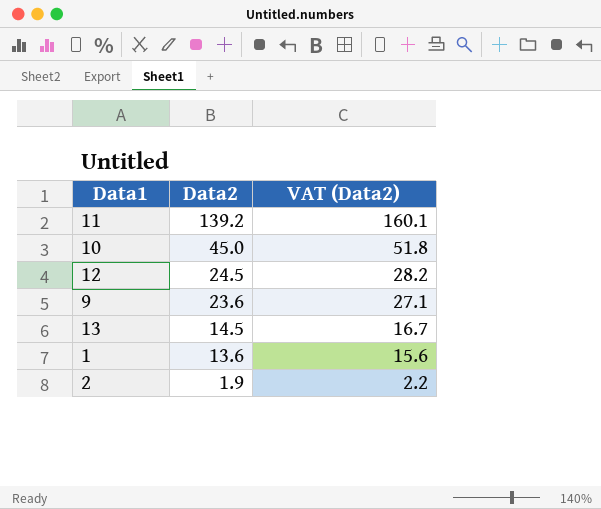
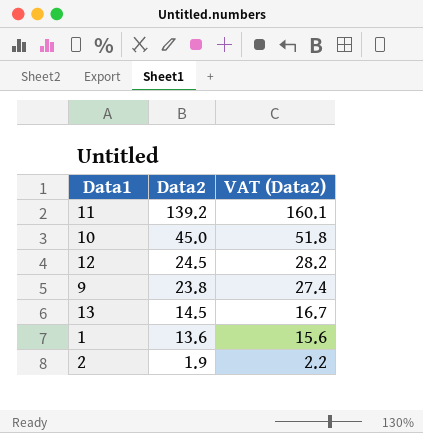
9 | Data2: 23.6 -> 23.8
9 | VAT (Data2): 27.1 -> 27.4

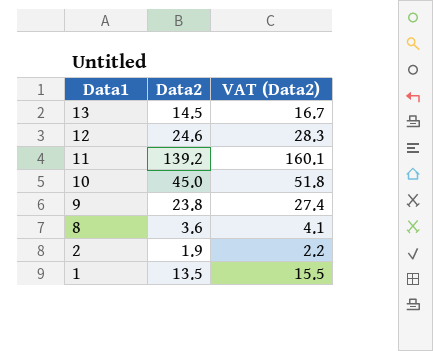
row order: Data2 descending -> Data1 descending
12 | Data2: 24.5 -> 24.6
12 | VAT (Data2): 28.2 -> 28.3
row 8: none -> 3.6 | 4.1
1 | Data2: 13.6 -> 13.5
1 | VAT (Data2): 15.6 -> 15.5

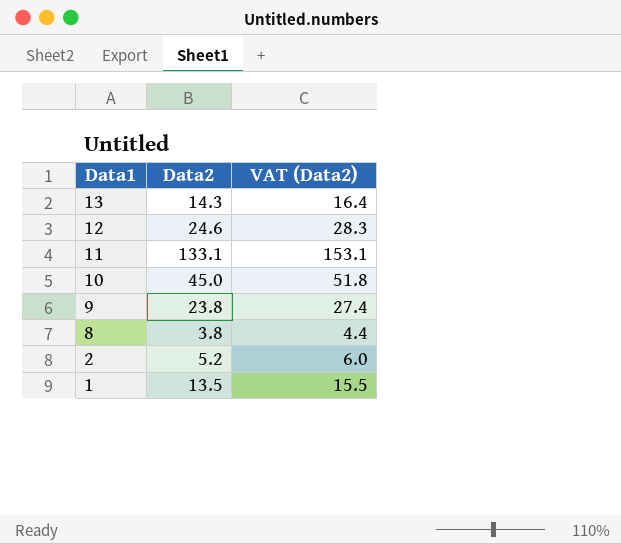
13 | Data2: 14.5 -> 14.3
13 | VAT (Data2): 16.7 -> 16.4
11 | Data2: 139.2 -> 133.1
11 | VAT (Data2): 160.1 -> 153.1
8 | Data2: 3.6 -> 3.8
8 | VAT (Data2): 4.1 -> 4.4
2 | Data2: 1.9 -> 5.2
2 | VAT (Data2): 2.2 -> 6.0

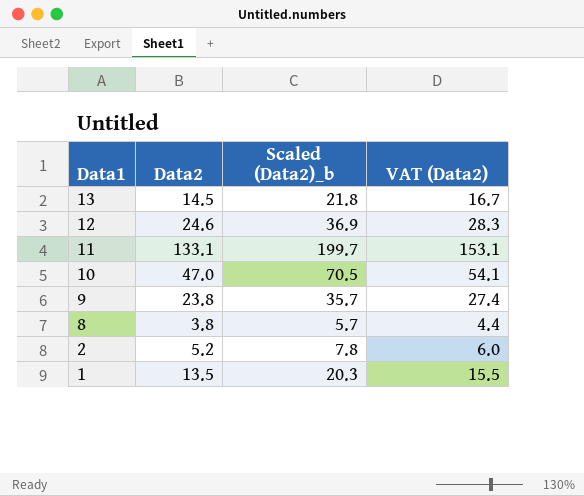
column Scaled (Data2)_b | formula: none -> [Data2] * 1.5
13 | Data2: 14.3 -> 14.5
13 | VAT (Data2): 16.4 -> 16.7
10 | Data2: 45.0 -> 47.0
10 | VAT (Data2): 51.8 -> 54.1

